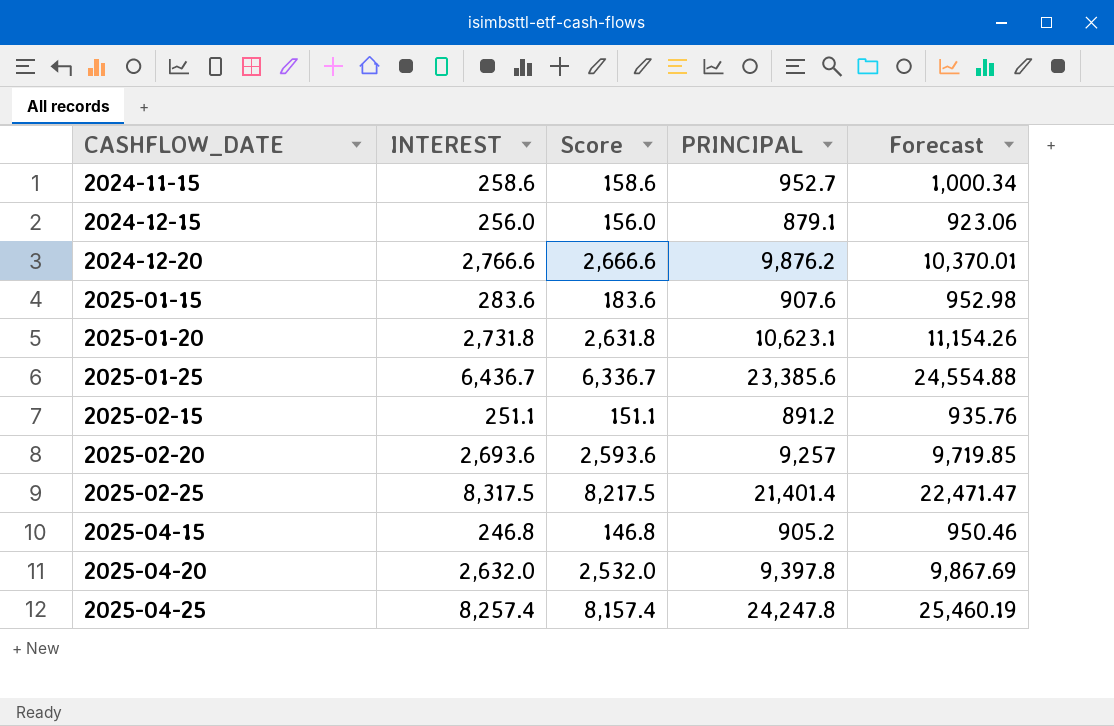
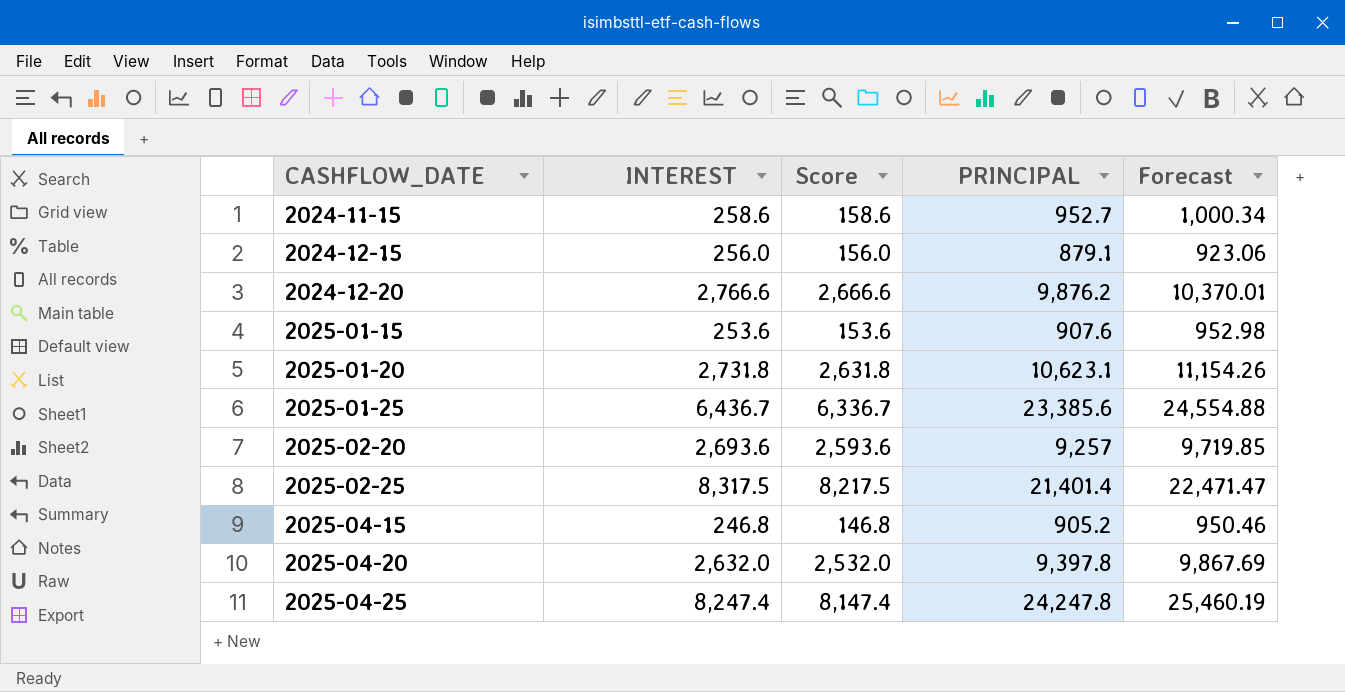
row 2025-02-15: 251.1 | 151.1 | 891.2 | 935.76 -> none
2025-01-15 | INTEREST: 283.6 -> 253.6
2025-01-15 | Score: 183.6 -> 153.6
2025-04-25 | INTEREST: 8,257.4 -> 8,247.4
2025-04-25 | Score: 8,157.4 -> 8,147.4

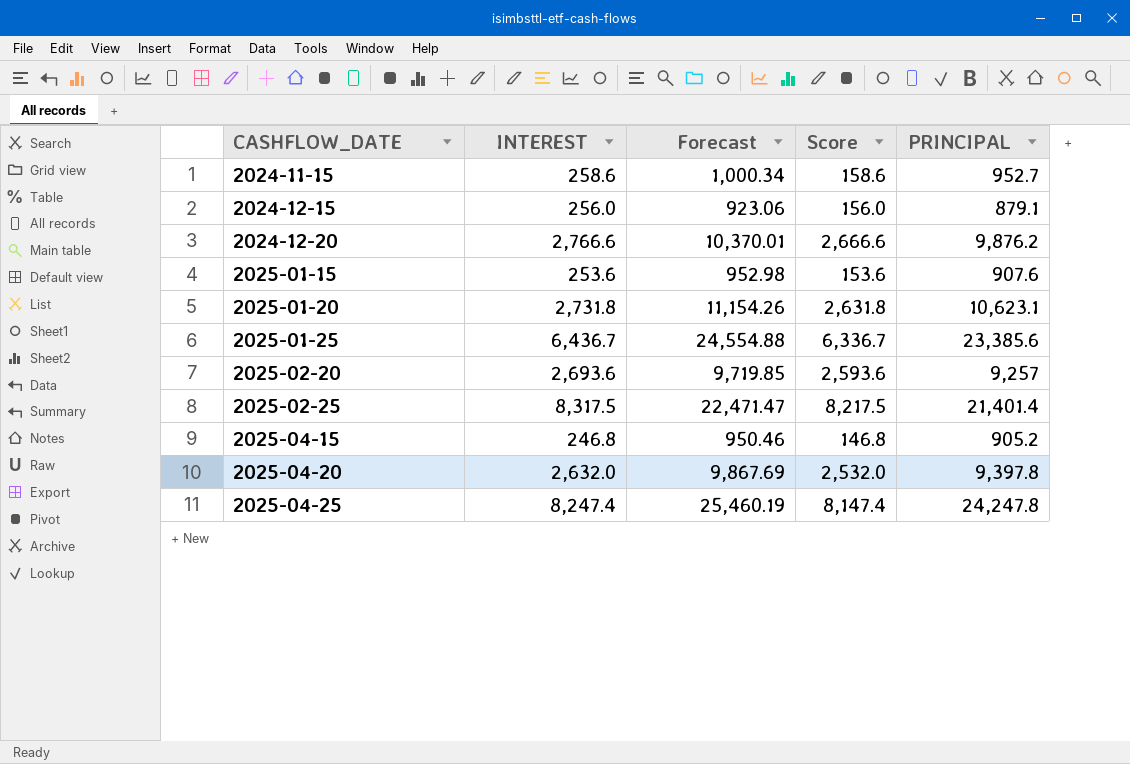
column Forecast | position: 5 -> 3

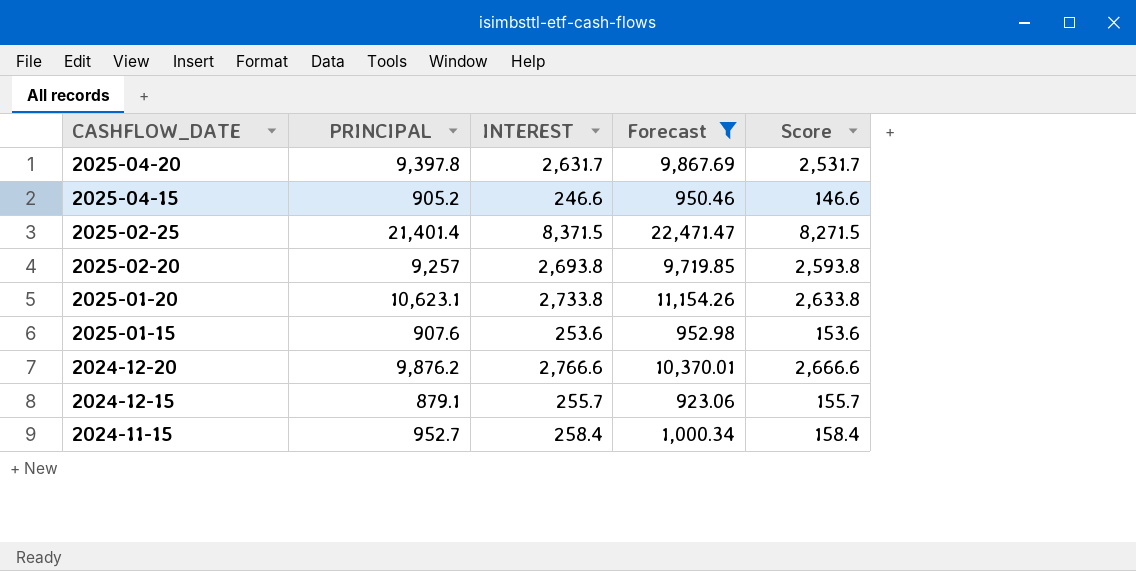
filter: none -> Forecast <= 22,471.47
row order: CASHFLOW_DATE ascending -> CASHFLOW_DATE descending
column PRINCIPAL | position: 5 -> 2
2025-04-20 | INTEREST: 2,632.0 -> 2,631.7
2025-04-20 | Score: 2,532.0 -> 2,531.7
2025-04-15 | INTEREST: 246.8 -> 246.6
2025-04-15 | Score: 146.8 -> 146.6
2025-02-25 | INTEREST: 8,317.5 -> 8,371.5
2025-02-25 | Score: 8,217.5 -> 8,271.5
2025-02-20 | INTEREST: 2,693.6 -> 2,693.8
2025-02-20 | Score: 2,593.6 -> 2,593.8
2025-01-20 | INTEREST: 2,731.8 -> 2,733.8
2025-01-20 | Score: 2,631.8 -> 2,633.8
2024-12-15 | INTEREST: 256.0 -> 255.7
2024-12-15 | Score: 156.0 -> 155.7
2024-11-15 | INTEREST: 258.6 -> 258.4
2024-11-15 | Score: 158.6 -> 158.4

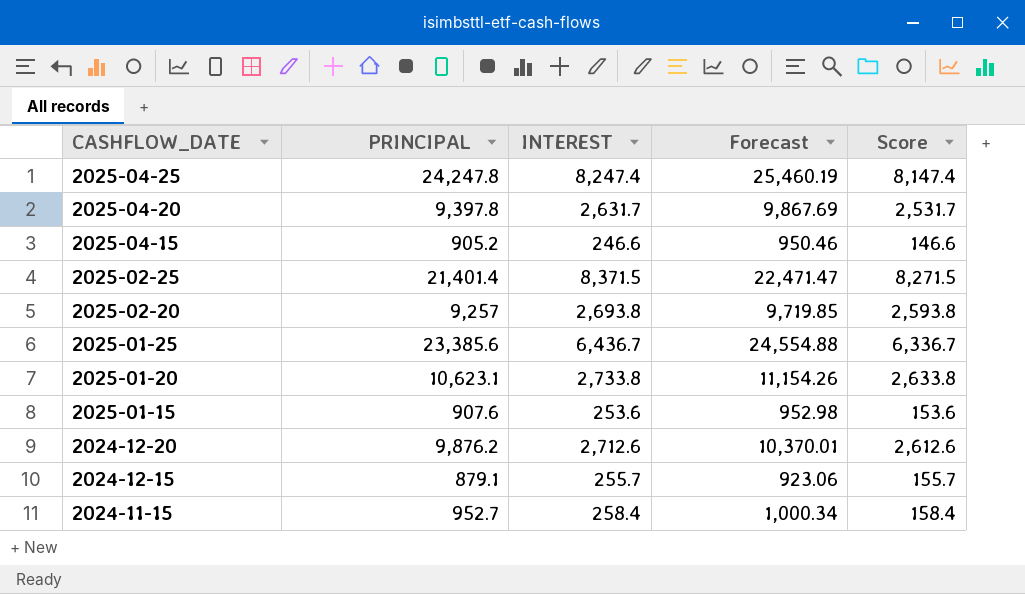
filter: Forecast <= 22,471.47 -> none
2024-12-20 | INTEREST: 2,766.6 -> 2,712.6
2024-12-20 | Score: 2,666.6 -> 2,612.6

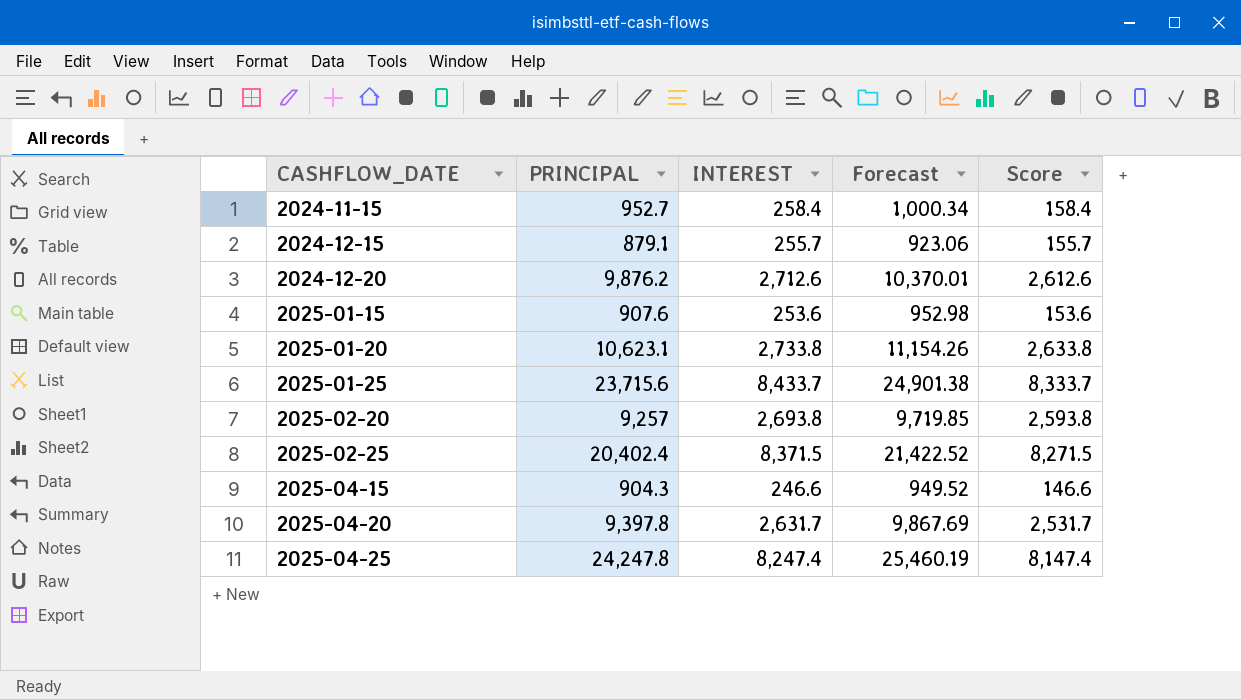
row order: CASHFLOW_DATE descending -> CASHFLOW_DATE ascending
2025-01-25 | PRINCIPAL: 23,385.6 -> 23,715.6
2025-01-25 | INTEREST: 6,436.7 -> 8,433.7
2025-01-25 | Forecast: 24,554.88 -> 24,901.38
2025-01-25 | Score: 6,336.7 -> 8,333.7
2025-02-25 | PRINCIPAL: 21,401.4 -> 20,402.4
2025-02-25 | Forecast: 22,471.47 -> 21,422.52
2025-04-15 | PRINCIPAL: 905.2 -> 904.3
2025-04-15 | Forecast: 950.46 -> 949.52

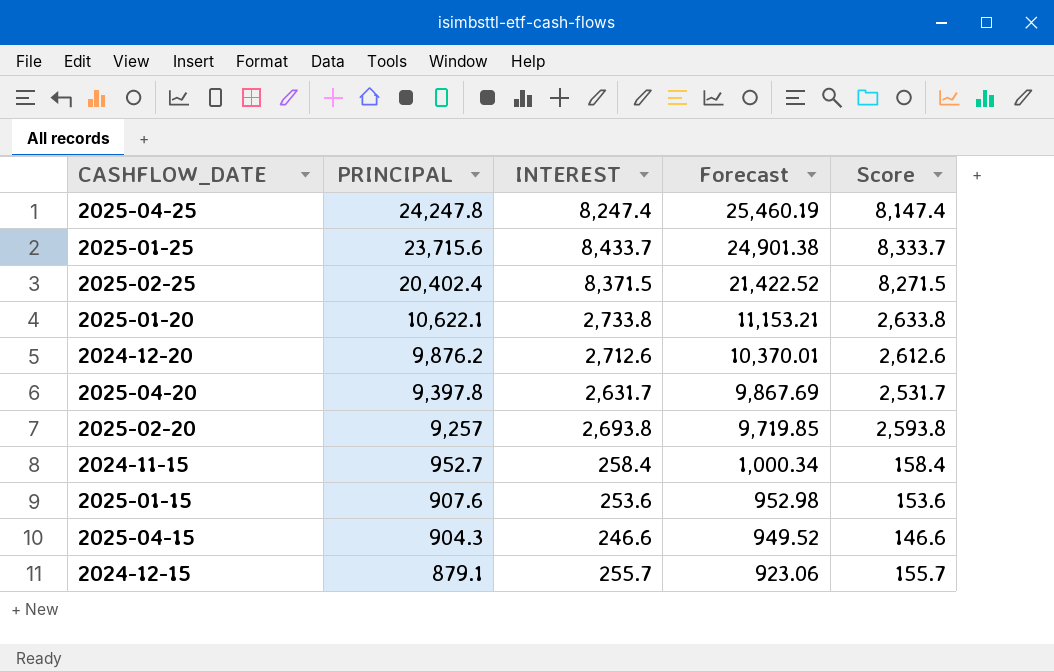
row order: CASHFLOW_DATE ascending -> PRINCIPAL descending
2025-01-20 | PRINCIPAL: 10,623.1 -> 10,622.1
2025-01-20 | Forecast: 11,154.26 -> 11,153.21

